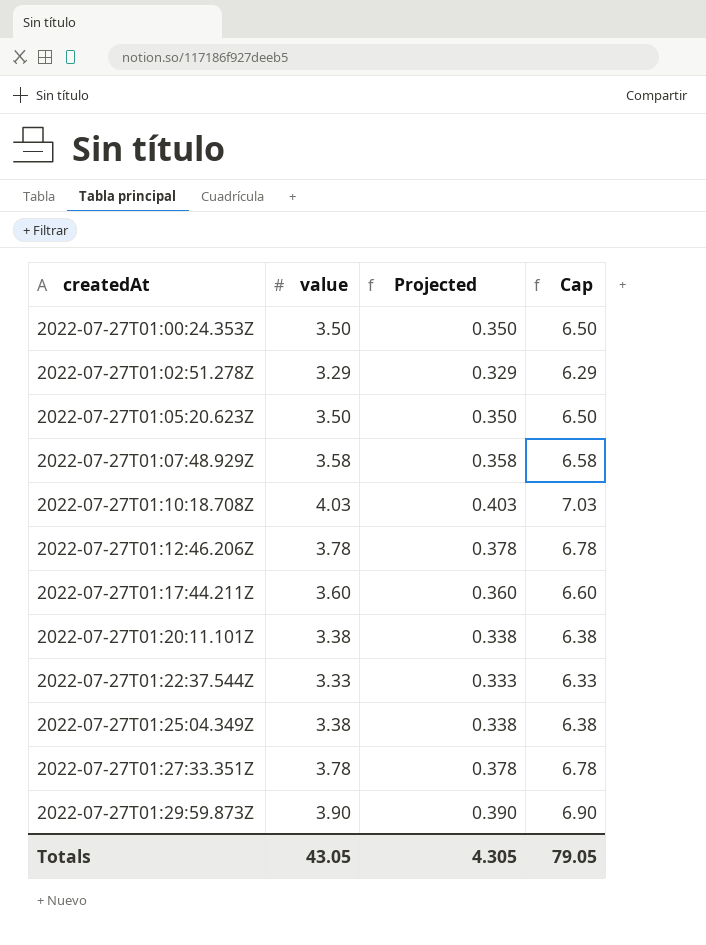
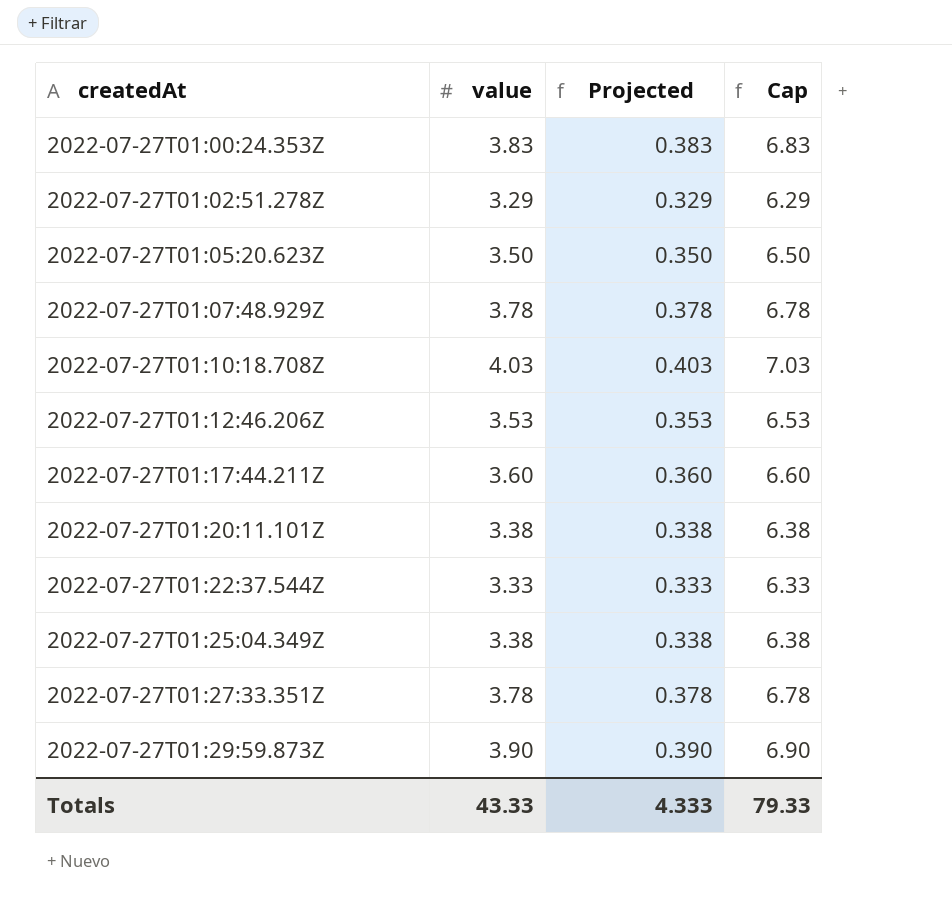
2022-07-27T01:00:24.353Z | value: 3.50 -> 3.83
2022-07-27T01:00:24.353Z | Projected: 0.350 -> 0.383
2022-07-27T01:00:24.353Z | Cap: 6.50 -> 6.83
2022-07-27T01:07:48.929Z | value: 3.58 -> 3.78
2022-07-27T01:07:48.929Z | Projected: 0.358 -> 0.378
2022-07-27T01:07:48.929Z | Cap: 6.58 -> 6.78
2022-07-27T01:12:46.206Z | value: 3.78 -> 3.53
2022-07-27T01:12:46.206Z | Projected: 0.378 -> 0.353
2022-07-27T01:12:46.206Z | Cap: 6.78 -> 6.53
Totals | value: 43.05 -> 43.33
Totals | Projected: 4.305 -> 4.333
Totals | Cap: 79.05 -> 79.33

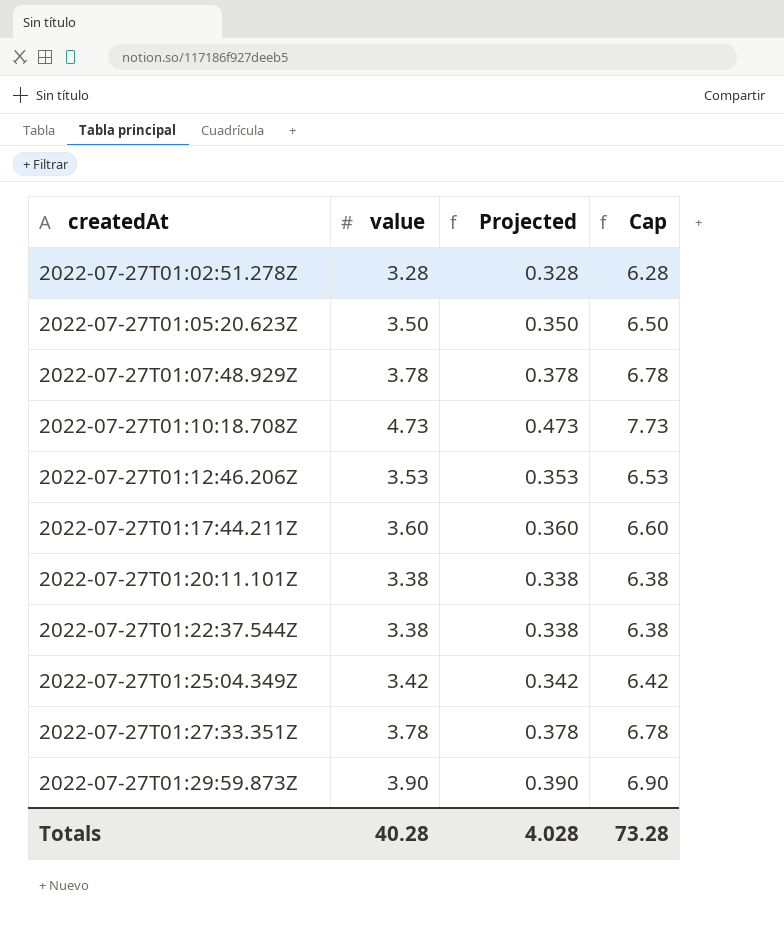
row 2022-07-27T01:00:24.353Z: 3.83 | 0.383 | 6.83 -> none
2022-07-27T01:02:51.278Z | value: 3.29 -> 3.28
2022-07-27T01:02:51.278Z | Projected: 0.329 -> 0.328
2022-07-27T01:02:51.278Z | Cap: 6.29 -> 6.28
2022-07-27T01:10:18.708Z | value: 4.03 -> 4.73
2022-07-27T01:10:18.708Z | Projected: 0.403 -> 0.473
2022-07-27T01:10:18.708Z | Cap: 7.03 -> 7.73
2022-07-27T01:22:37.544Z | value: 3.33 -> 3.38
2022-07-27T01:22:37.544Z | Projected: 0.333 -> 0.338
2022-07-27T01:22:37.544Z | Cap: 6.33 -> 6.38
2022-07-27T01:25:04.349Z | value: 3.38 -> 3.42
2022-07-27T01:25:04.349Z | Projected: 0.338 -> 0.342
2022-07-27T01:25:04.349Z | Cap: 6.38 -> 6.42
Totals | value: 43.33 -> 40.28
Totals | Projected: 4.333 -> 4.028
Totals | Cap: 79.33 -> 73.28

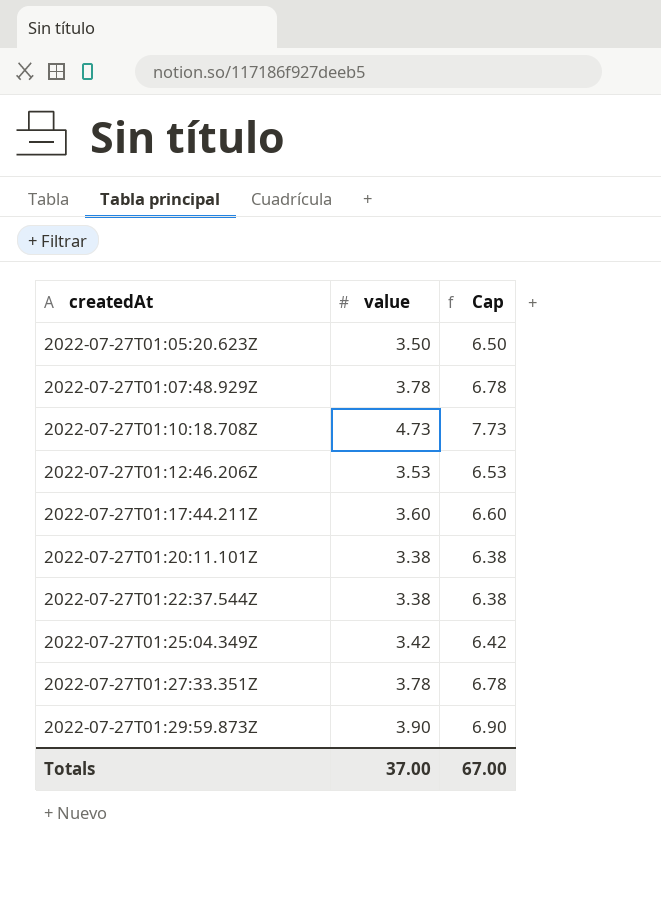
column Projected | formula: [value] * 0.1 -> none
row 2022-07-27T01:02:51.278Z: 3.28 | 0.328 | 6.28 -> none
Totals | value: 40.28 -> 37.00
Totals | Cap: 73.28 -> 67.00

